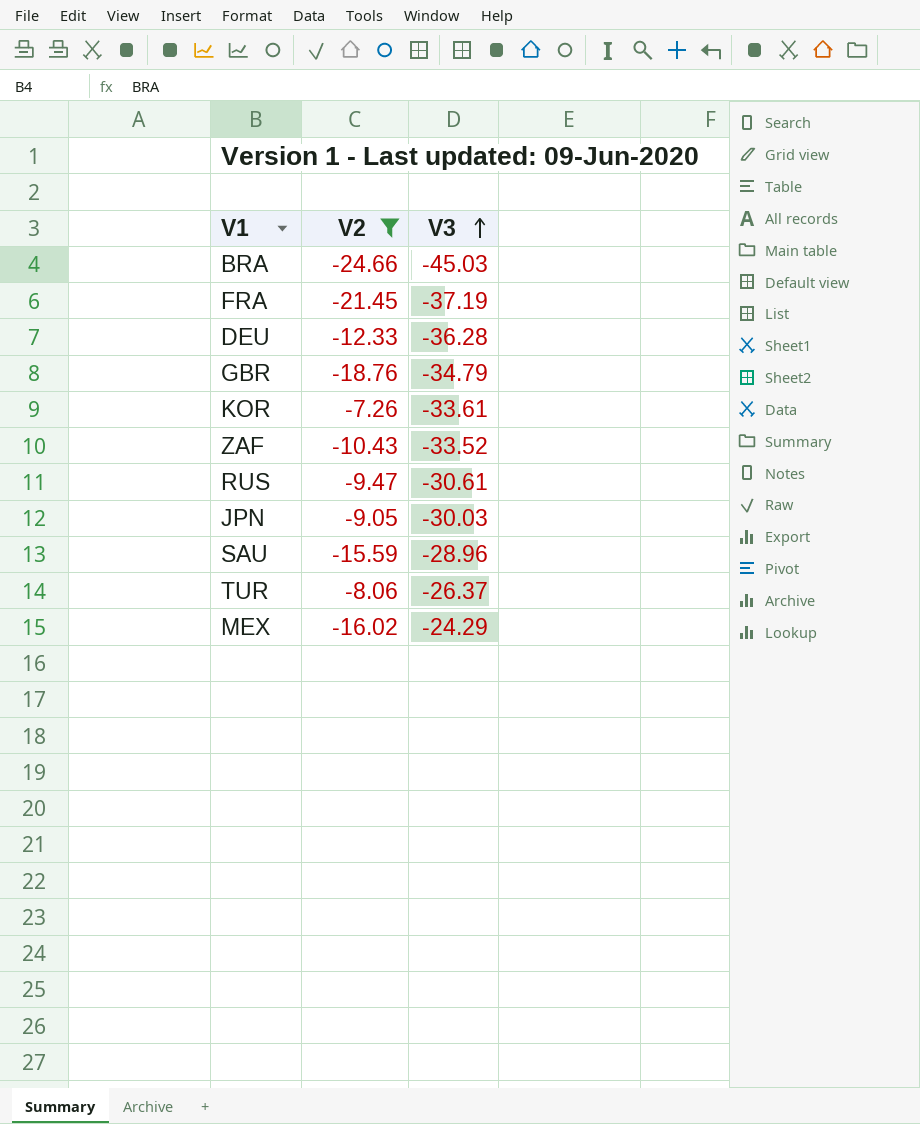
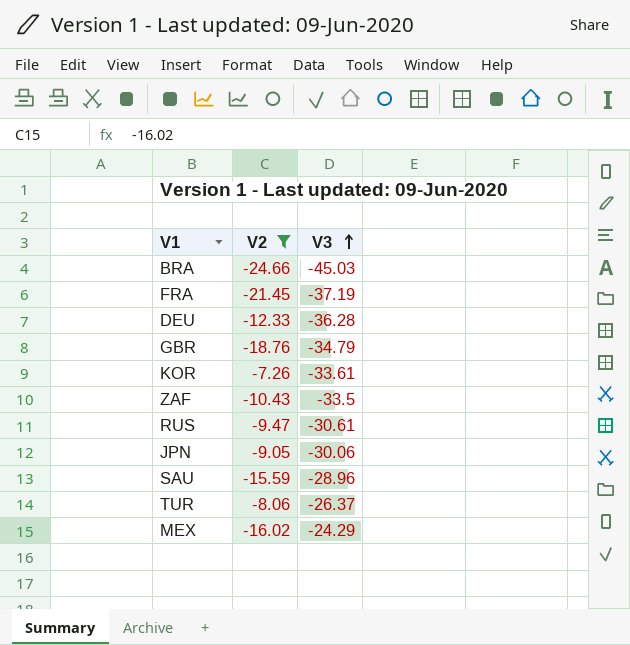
ZAF | V3: -33.52 -> -33.5
JPN | V3: -30.03 -> -30.06

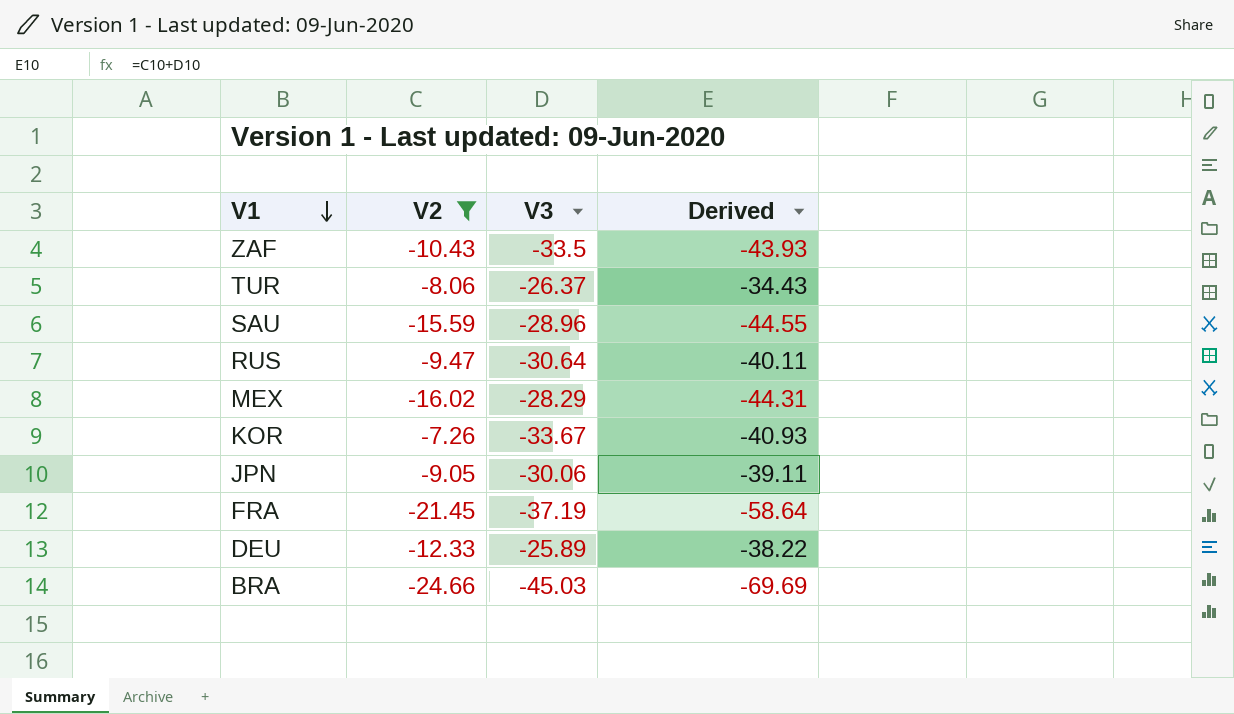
row order: V3 ascending -> V1 descending
column Derived | formula: none -> [V2] + [V3]
row GBR: -18.76 | -34.79 -> none
RUS | V3: -30.61 -> -30.64
MEX | V3: -24.29 -> -28.29
KOR | V3: -33.61 -> -33.67
DEU | V3: -36.28 -> -25.89

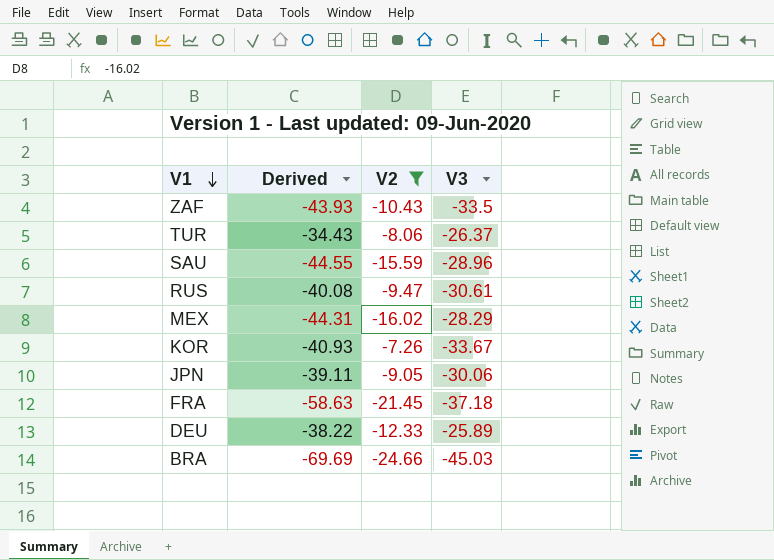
column Derived | position: 4 -> 2
RUS | Derived: -40.11 -> -40.08
RUS | V3: -30.64 -> -30.61
FRA | Derived: -58.64 -> -58.63
FRA | V3: -37.19 -> -37.18

